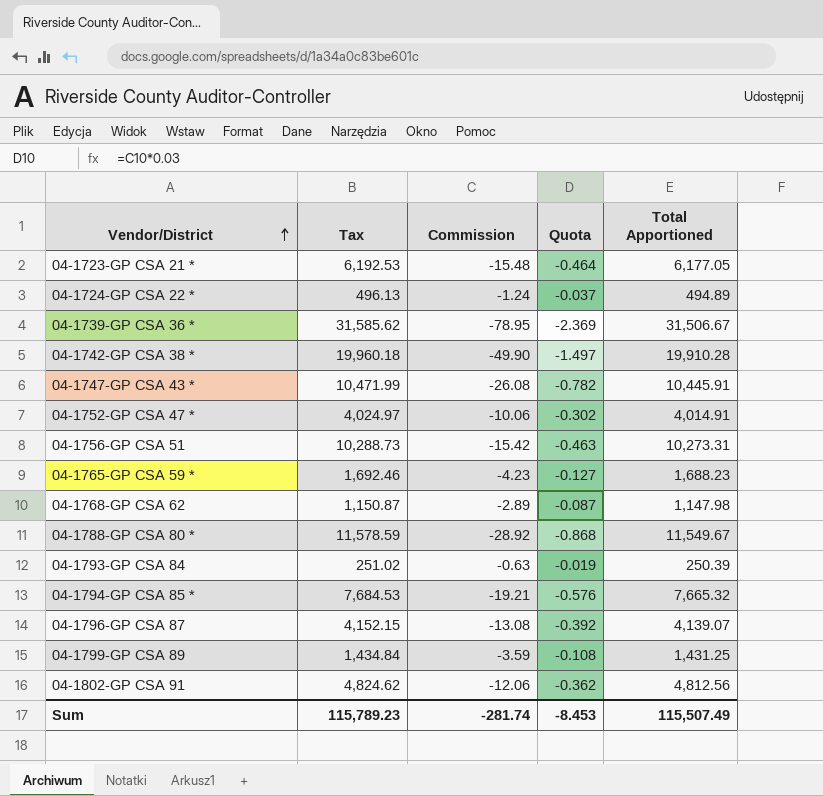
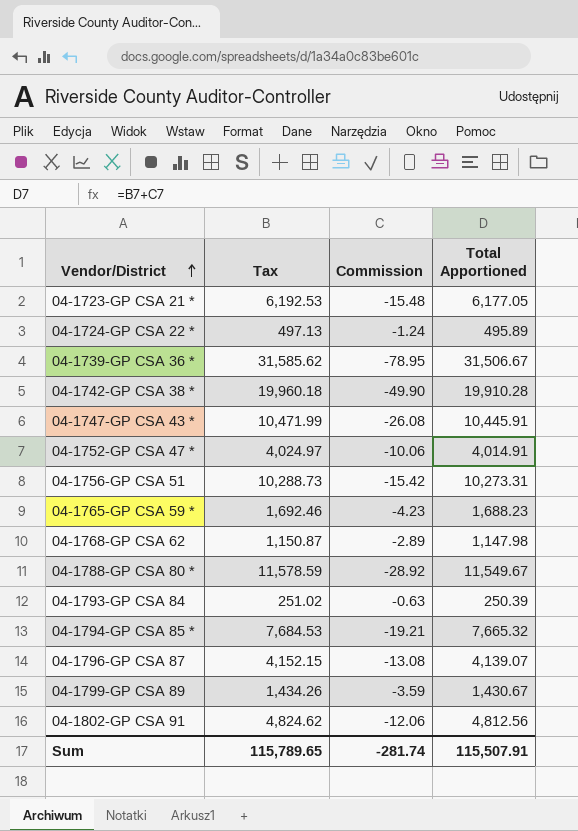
column Quota | formula: [Commission] * 0.03 -> none
04-1724-GP CSA 22 * | Tax: 496.13 -> 497.13
04-1724-GP CSA 22 * | Total Apportioned: 494.89 -> 495.89
04-1799-GP CSA 89 | Tax: 1,434.84 -> 1,434.26
04-1799-GP CSA 89 | Total Apportioned: 1,431.25 -> 1,430.67
Sum | Tax: 115,789.23 -> 115,789.65
Sum | Total Apportioned: 115,507.49 -> 115,507.91

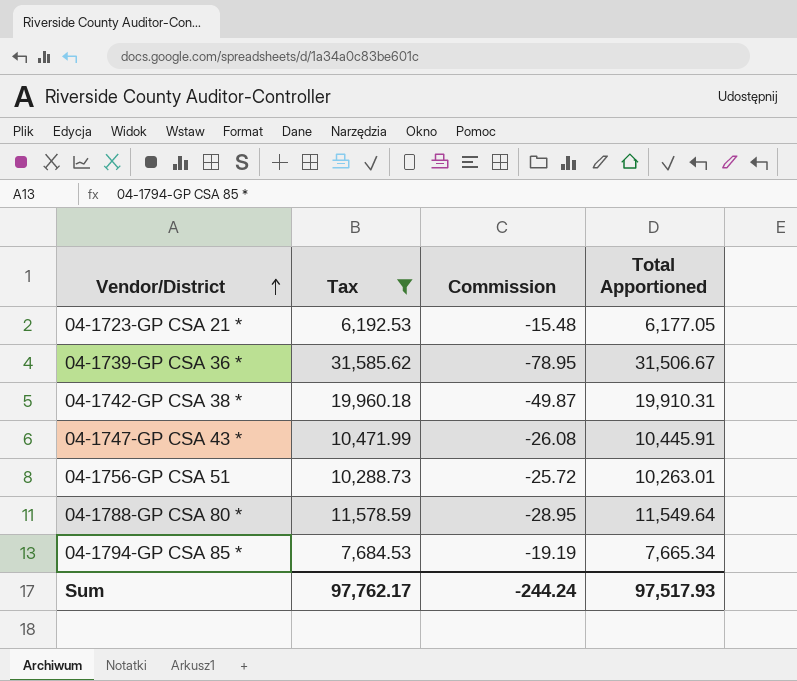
filter: none -> Tax >= 6,192.53
04-1742-GP CSA 38 * | Commission: -49.90 -> -49.87
04-1742-GP CSA 38 * | Total Apportioned: 19,910.28 -> 19,910.31
04-1756-GP CSA 51 | Commission: -15.42 -> -25.72
04-1756-GP CSA 51 | Total Apportioned: 10,273.31 -> 10,263.01
04-1788-GP CSA 80 * | Commission: -28.92 -> -28.95
04-1788-GP CSA 80 * | Total Apportioned: 11,549.67 -> 11,549.64
04-1794-GP CSA 85 * | Commission: -19.21 -> -19.19
04-1794-GP CSA 85 * | Total Apportioned: 7,665.32 -> 7,665.34
Sum | Tax: 115,789.65 -> 97,762.17
Sum | Commission: -281.74 -> -244.24
Sum | Total Apportioned: 115,507.91 -> 97,517.93

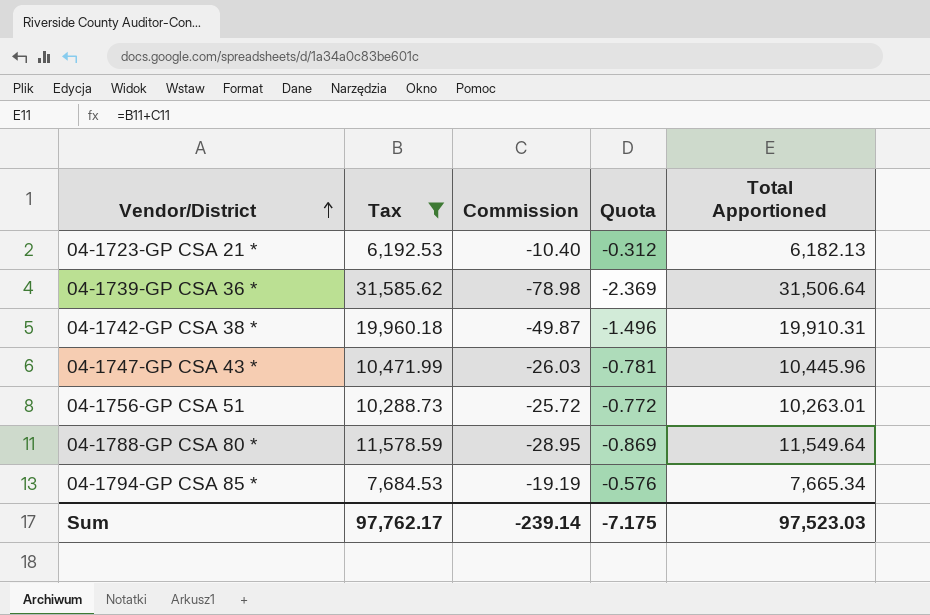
column Quota | formula: none -> [Commission] * 0.03
04-1723-GP CSA 21 * | Commission: -15.48 -> -10.40
04-1723-GP CSA 21 * | Total Apportioned: 6,177.05 -> 6,182.13
04-1739-GP CSA 36 * | Commission: -78.95 -> -78.98
04-1739-GP CSA 36 * | Total Apportioned: 31,506.67 -> 31,506.64
04-1747-GP CSA 43 * | Commission: -26.08 -> -26.03
04-1747-GP CSA 43 * | Total Apportioned: 10,445.91 -> 10,445.96
Sum | Commission: -244.24 -> -239.14
Sum | Total Apportioned: 97,517.93 -> 97,523.03

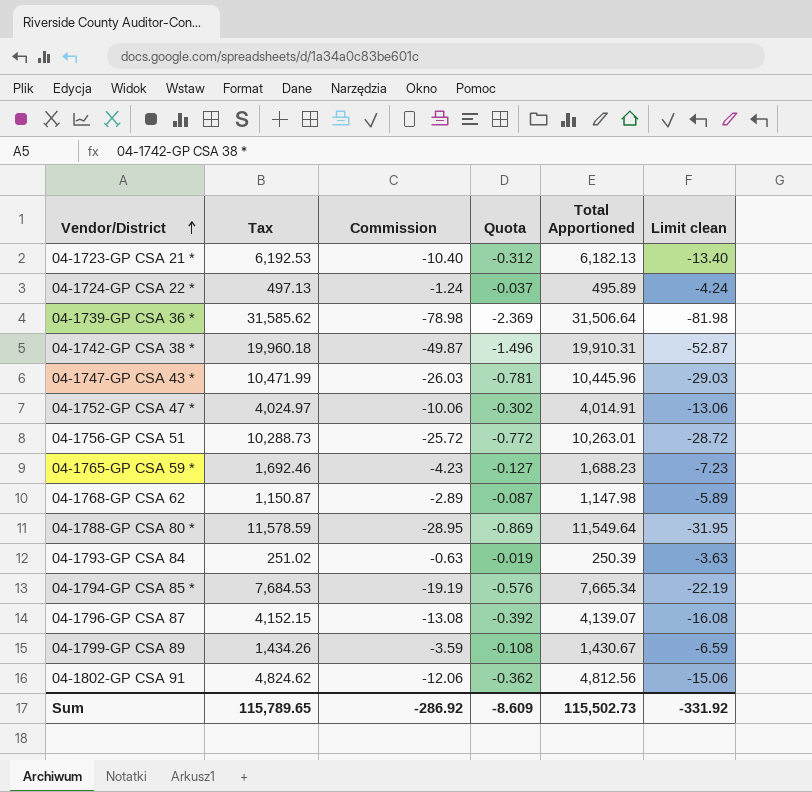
filter: Tax >= 6,192.53 -> none
column Limit clean | formula: none -> [Commission] - 3
Sum | Tax: 97,762.17 -> 115,789.65
Sum | Commission: -239.14 -> -286.92
Sum | Quota: -7.175 -> -8.609
Sum | Total Apportioned: 97,523.03 -> 115,502.73

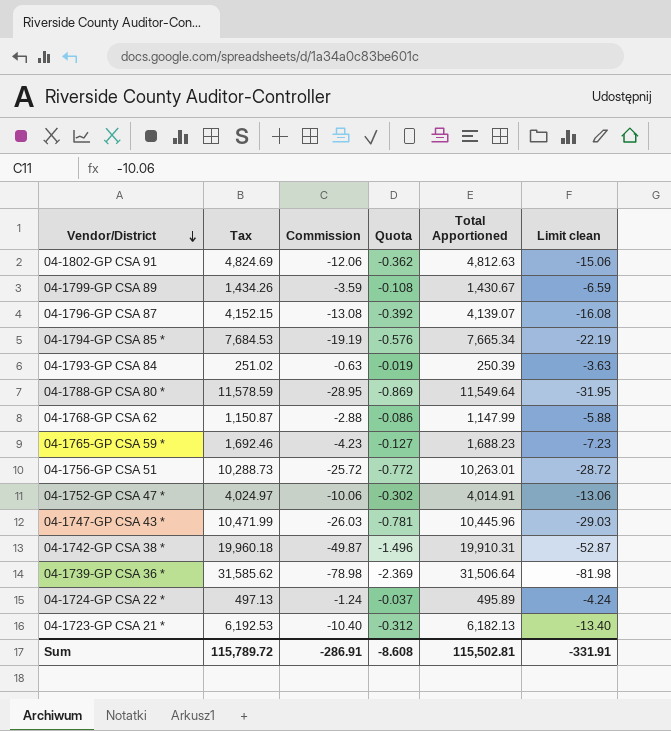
row order: Vendor/District ascending -> Vendor/District descending
04-1802-GP CSA 91 | Tax: 4,824.62 -> 4,824.69
04-1802-GP CSA 91 | Total Apportioned: 4,812.56 -> 4,812.63
04-1768-GP CSA 62 | Commission: -2.89 -> -2.88
04-1768-GP CSA 62 | Quota: -0.087 -> -0.086
04-1768-GP CSA 62 | Total Apportioned: 1,147.98 -> 1,147.99
04-1768-GP CSA 62 | Limit clean: -5.89 -> -5.88
Sum | Tax: 115,789.65 -> 115,789.72
Sum | Commission: -286.92 -> -286.91
Sum | Quota: -8.609 -> -8.608
Sum | Total Apportioned: 115,502.73 -> 115,502.81
Sum | Limit clean: -331.92 -> -331.91

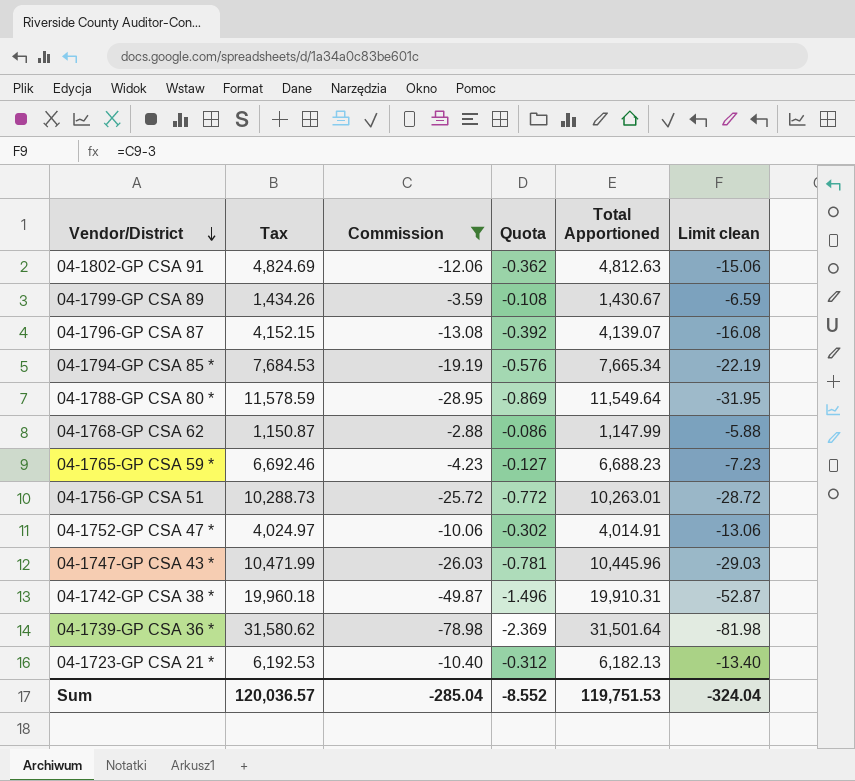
filter: none -> Commission <= -2.88
04-1765-GP CSA 59 * | Tax: 1,692.46 -> 6,692.46
04-1765-GP CSA 59 * | Total Apportioned: 1,688.23 -> 6,688.23
04-1739-GP CSA 36 * | Tax: 31,585.62 -> 31,580.62
04-1739-GP CSA 36 * | Total Apportioned: 31,506.64 -> 31,501.64
Sum | Tax: 115,789.72 -> 120,036.57
Sum | Commission: -286.91 -> -285.04
Sum | Quota: -8.608 -> -8.552
Sum | Total Apportioned: 115,502.81 -> 119,751.53
Sum | Limit clean: -331.91 -> -324.04

